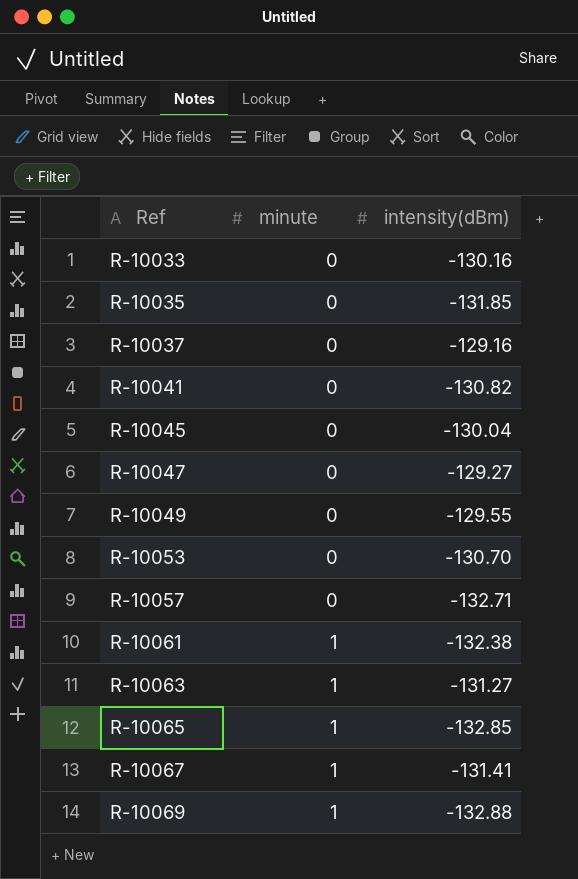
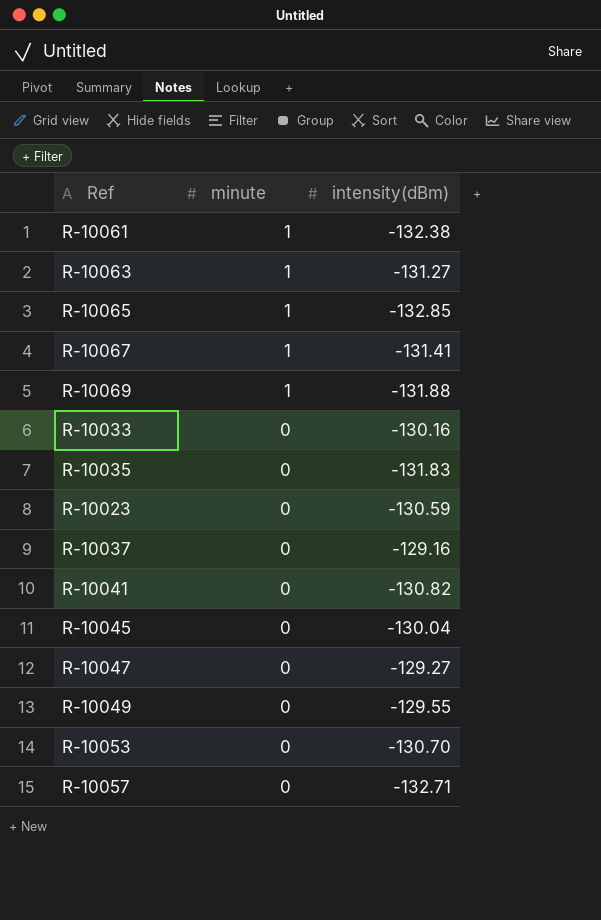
row order: Ref ascending -> minute descending
R-10069 | intensity(dBm): -132.88 -> -131.88
R-10035 | intensity(dBm): -131.85 -> -131.83
row R-10023: none -> 0 | -130.59

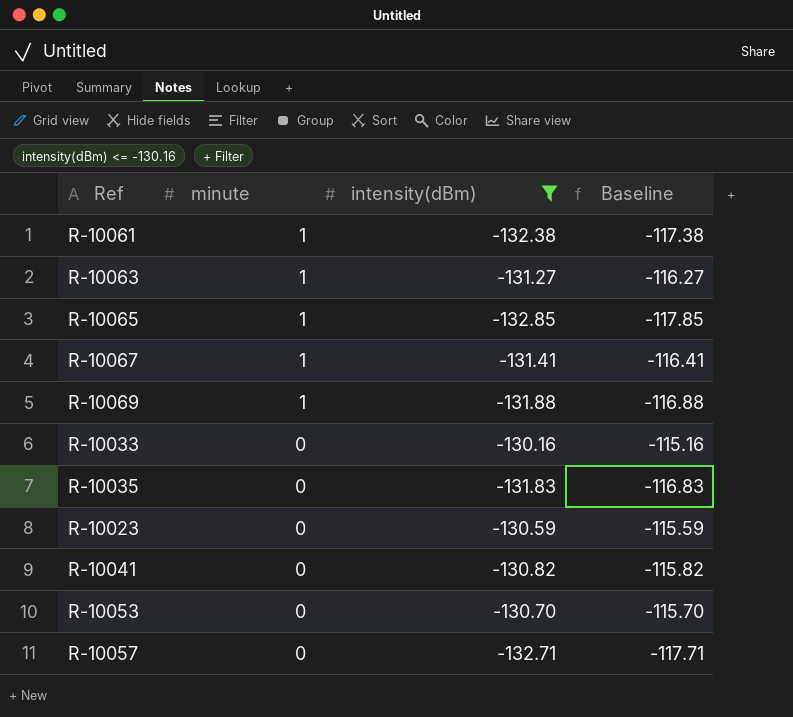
filter: none -> intensity(dBm) <= -130.16
column Baseline | formula: none -> [intensity(dBm)] + 15

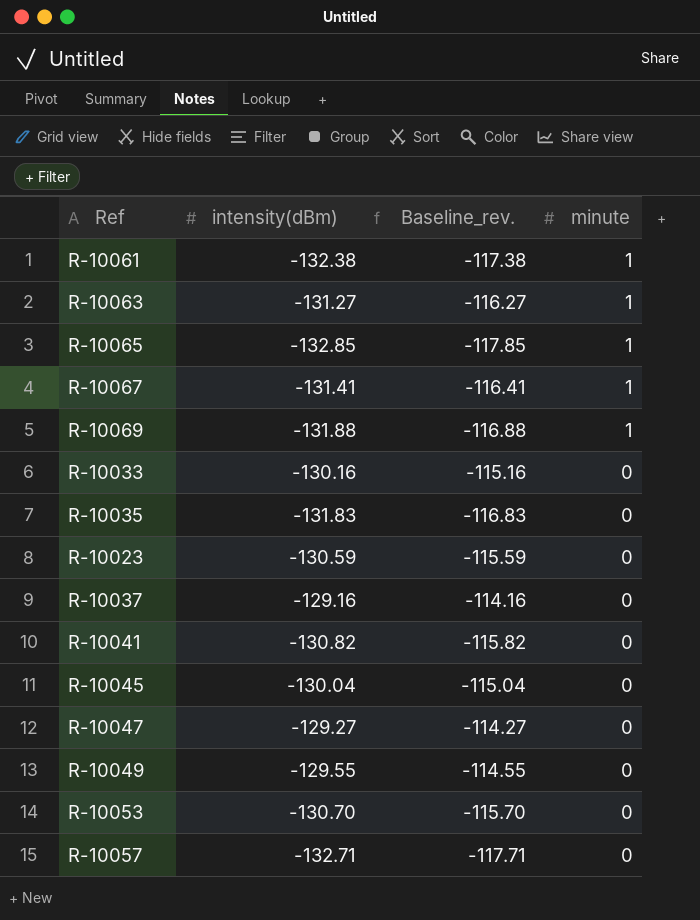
filter: intensity(dBm) <= -130.16 -> none
column name: Baseline -> Baseline_rev.
column minute | position: 2 -> 4

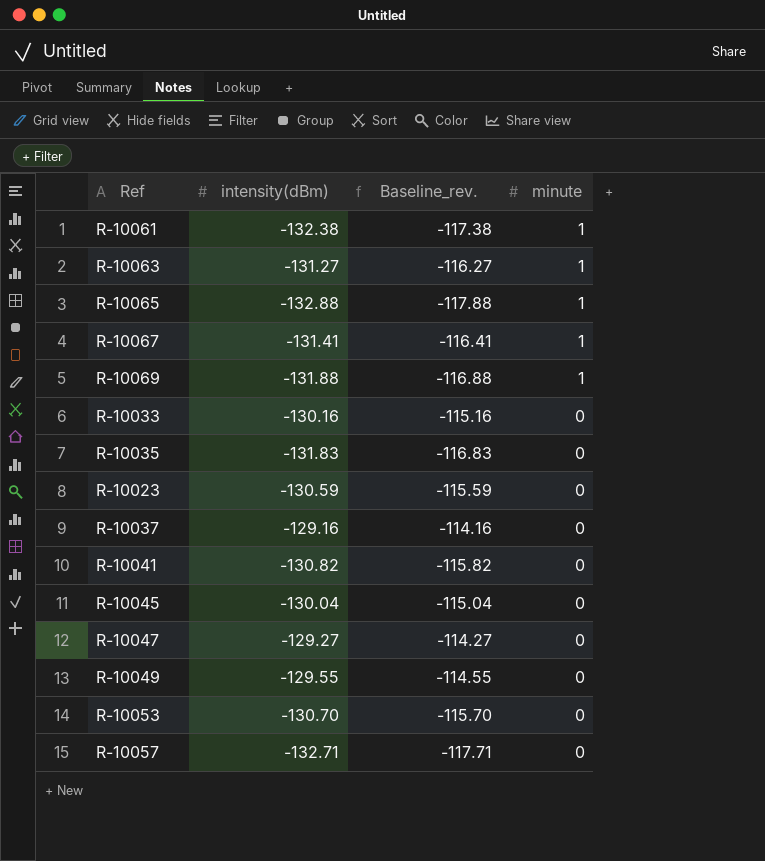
R-10065 | intensity(dBm): -132.85 -> -132.88
R-10065 | Baseline_rev.: -117.85 -> -117.88

